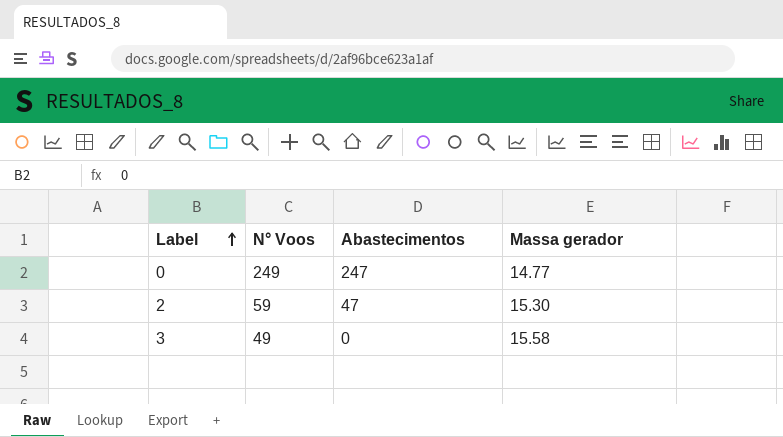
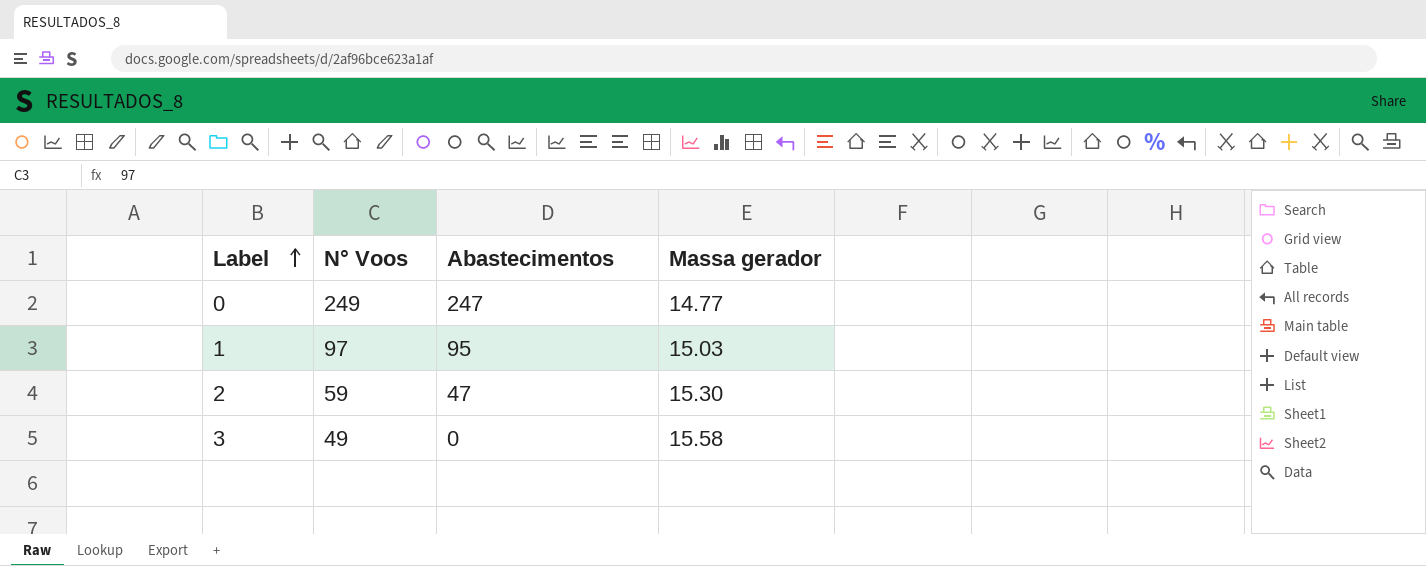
row 1: none -> 97 | 95 | 15.03

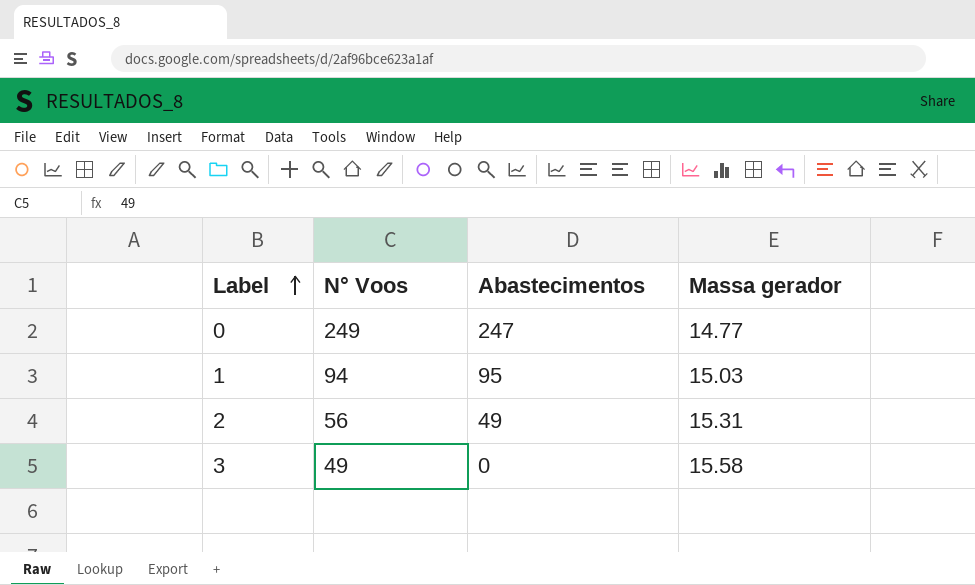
1 | N° Voos: 97 -> 94
2 | N° Voos: 59 -> 56
2 | Abastecimentos: 47 -> 49
2 | Massa gerador: 15.30 -> 15.31

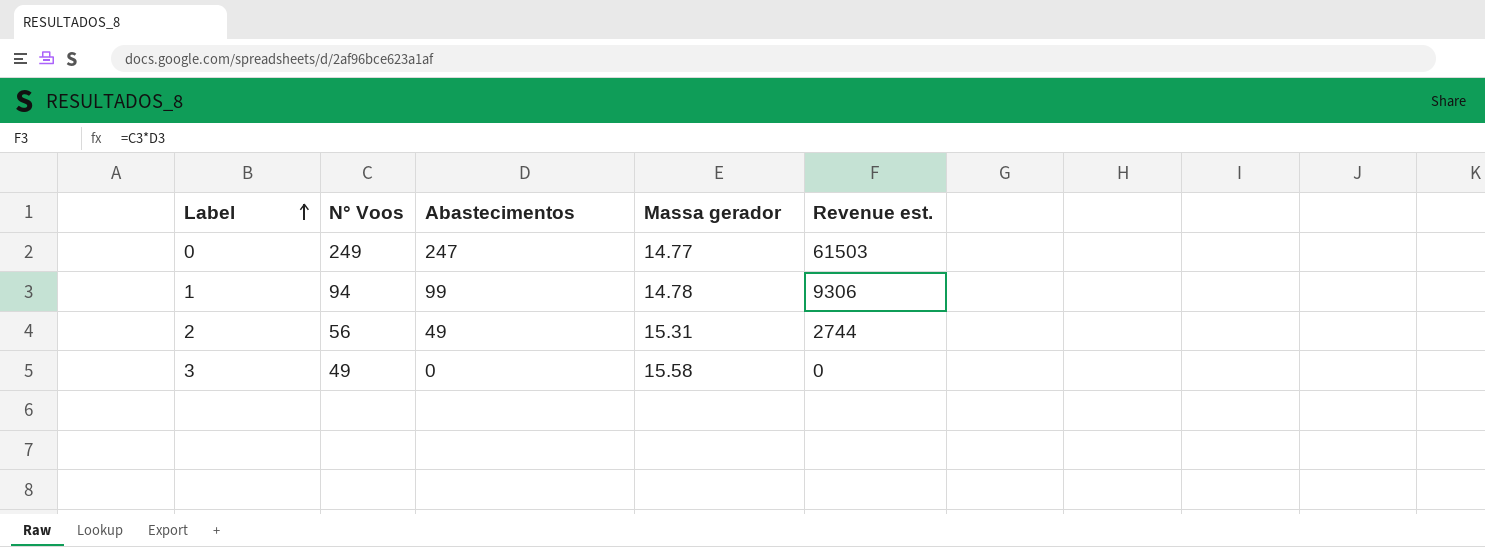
column Revenue est. | formula: none -> [N° Voos] * [Abastecimentos]
1 | Abastecimentos: 95 -> 99
1 | Massa gerador: 15.03 -> 14.78

